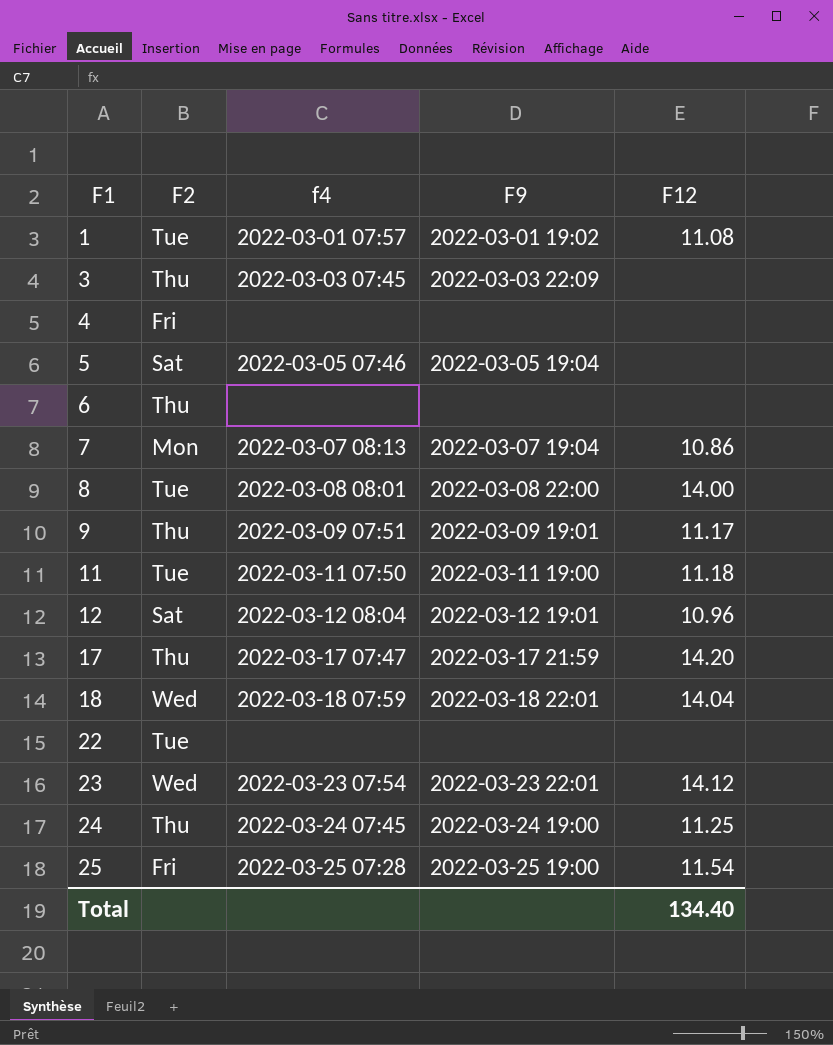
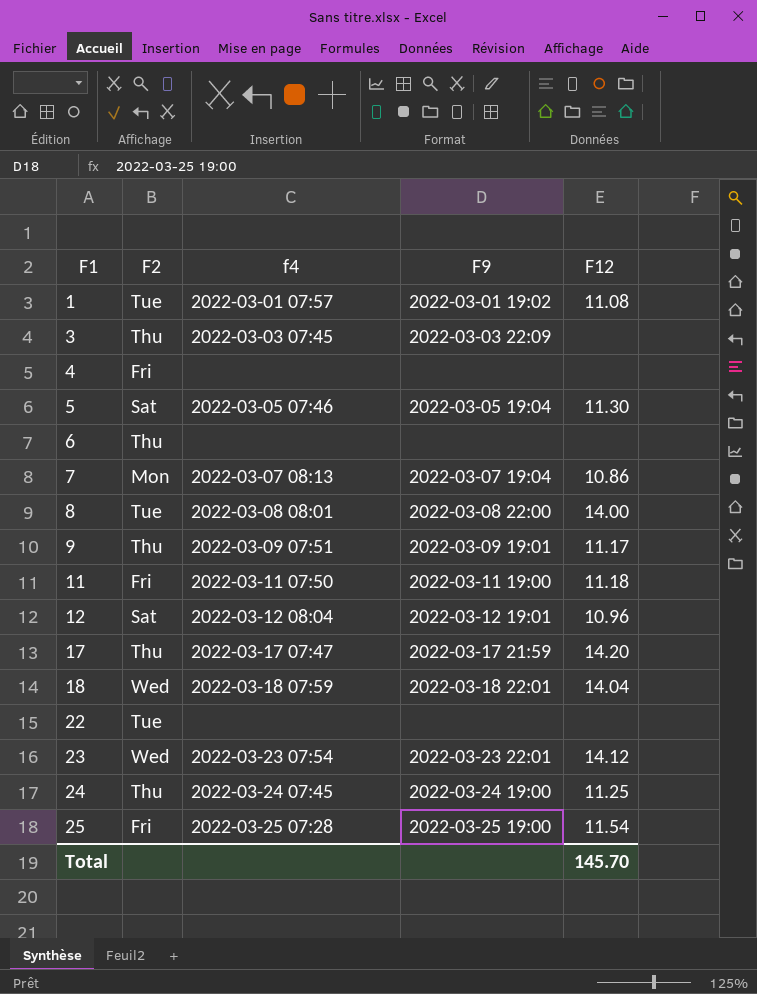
5 | F12: none -> 11.30
11 | F2: Tue -> Fri
Total | F12: 134.40 -> 145.70

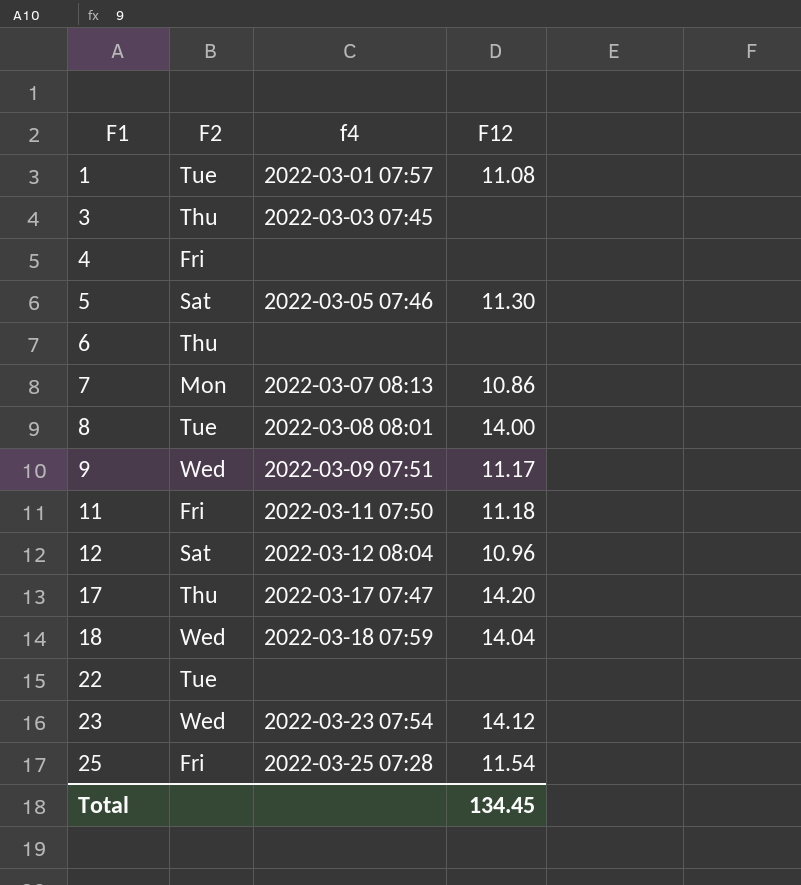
column F9 | position: 4 -> none
row 24: Thu | 2022-03-24 07:45 | 2022-03-24 19:00 | 11.25 -> none
9 | F2: Thu -> Wed
Total | F12: 145.70 -> 134.45

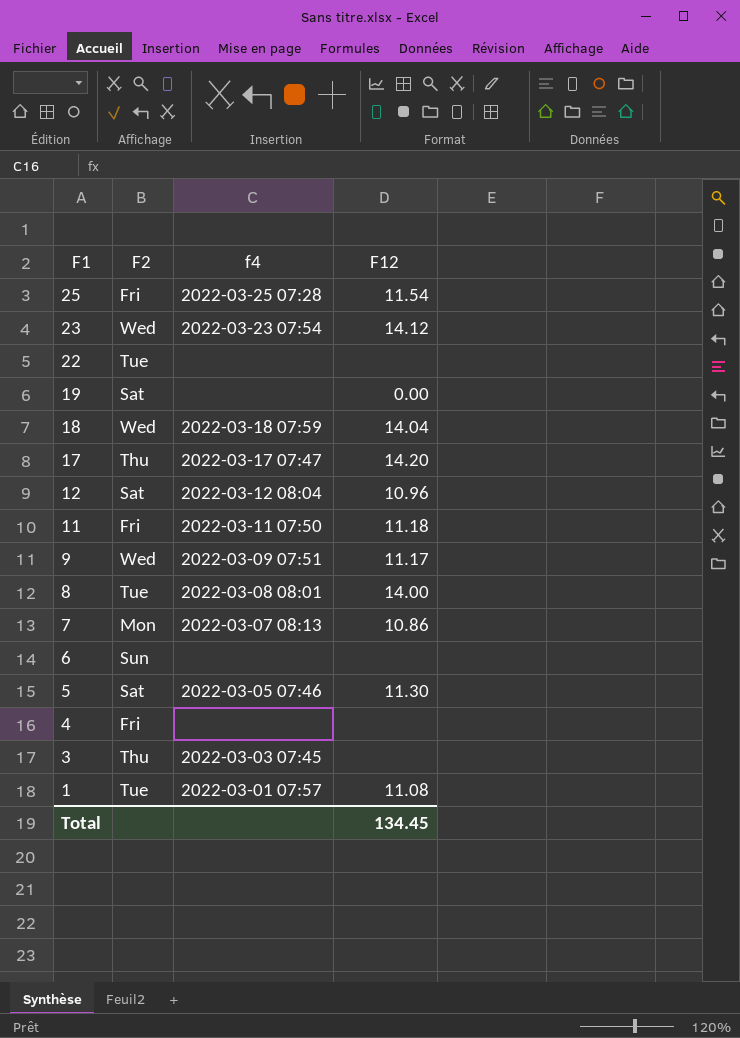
row order: F1 ascending -> F1 descending
row 19: none -> Sat | none | 0.00
6 | F2: Thu -> Sun

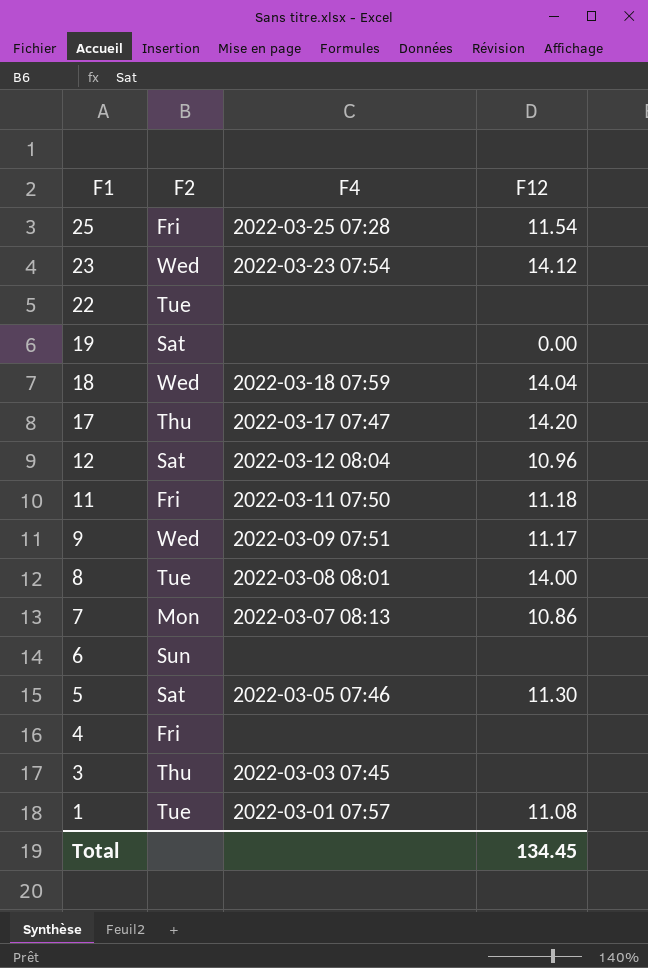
column name: f4 -> F4

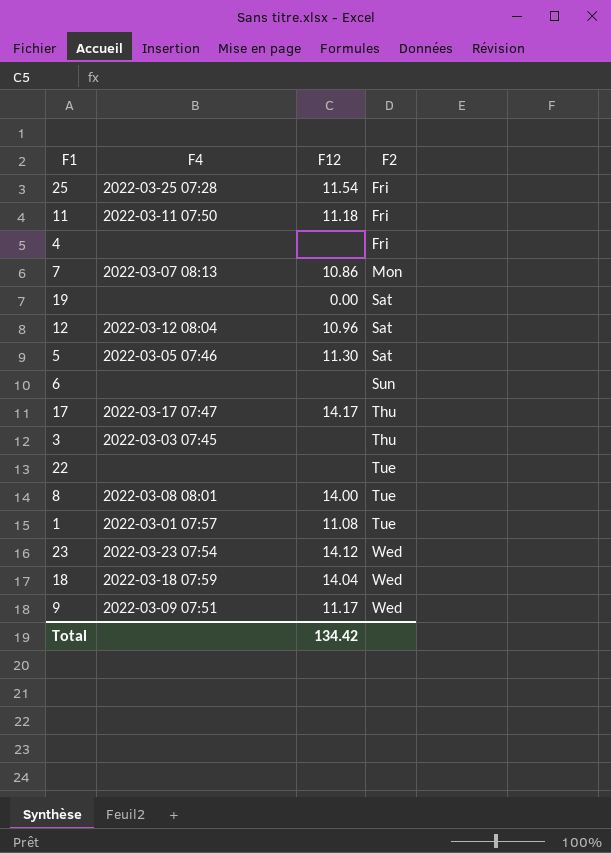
row order: F1 descending -> F2 ascending
column F2 | position: 2 -> 4
17 | F12: 14.20 -> 14.17
Total | F12: 134.45 -> 134.42

